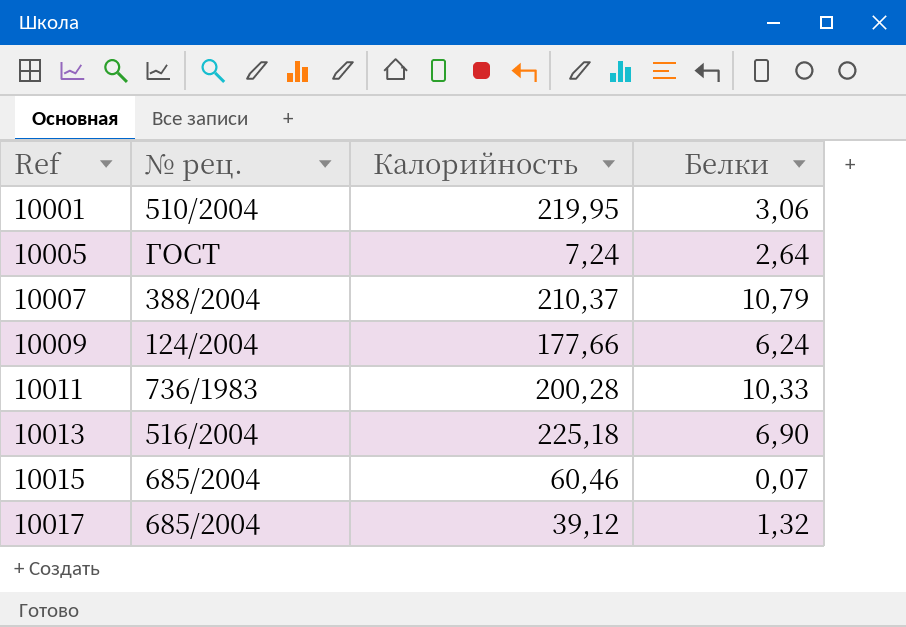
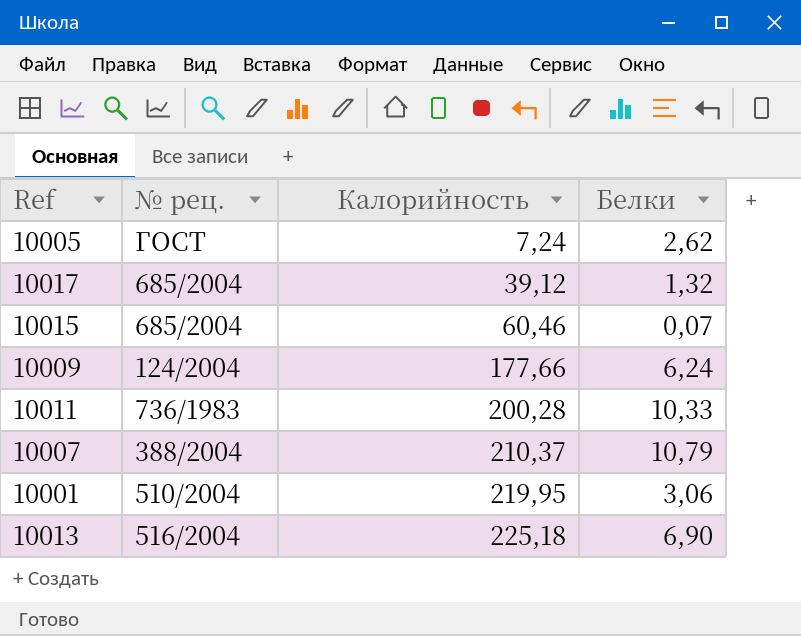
row order: Ref ascending -> Калорийность ascending
10005 | Белки: 2,64 -> 2,62

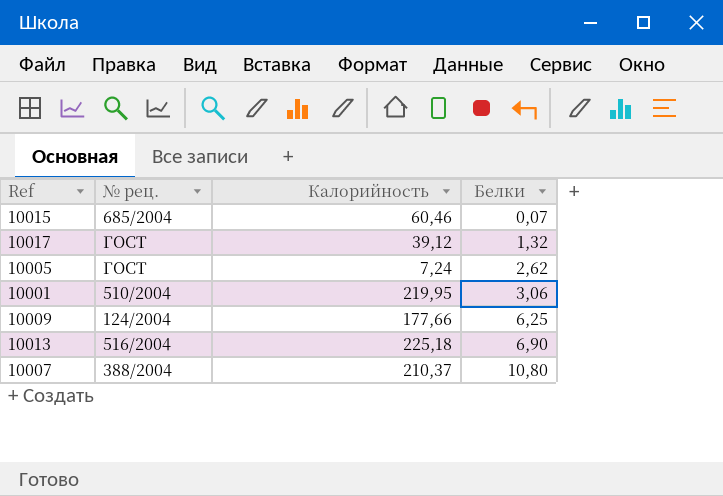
row order: Калорийность ascending -> Белки ascending
row 10011: 736/1983 | 200,28 | 10,33 -> none
10017 | № рец.: 685/2004 -> ГОСТ
10009 | Белки: 6,24 -> 6,25
10007 | Белки: 10,79 -> 10,80

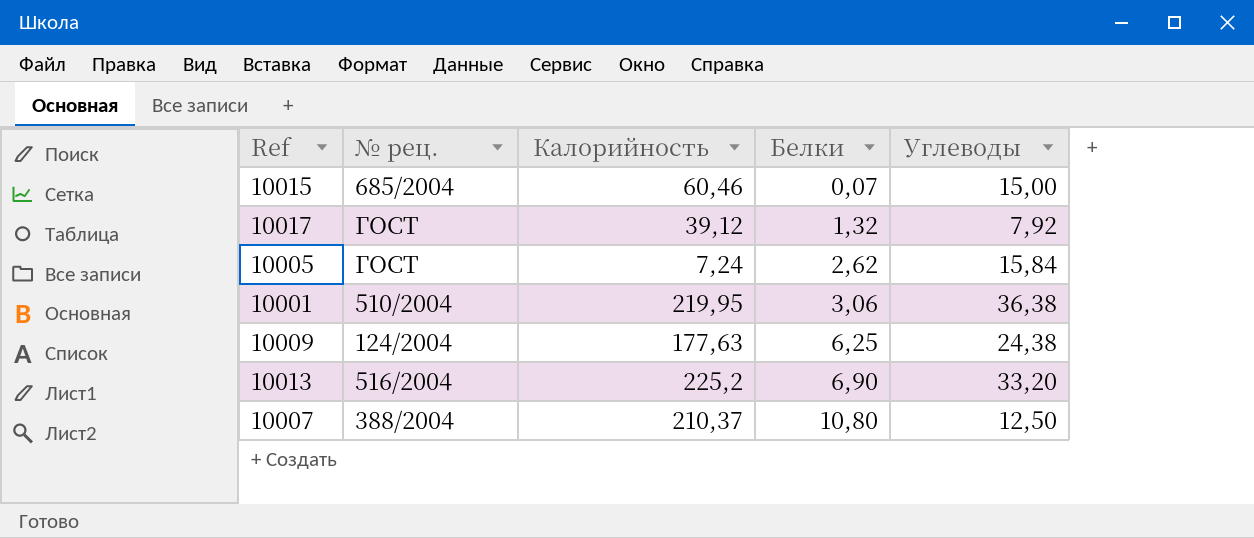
column Углеводы | position: none -> 5
10009 | Калорийность: 177,66 -> 177,63
10013 | Калорийность: 225,18 -> 225,2

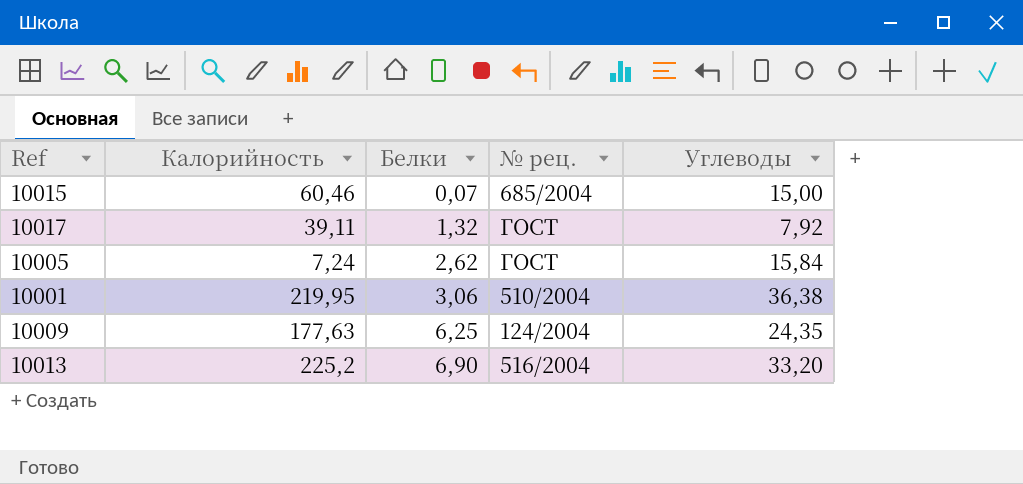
column № рец. | position: 2 -> 4
row 10007: 388/2004 | 210,37 | 10,80 | 12,50 -> none
10017 | Калорийность: 39,12 -> 39,11
10009 | Углеводы: 24,38 -> 24,35

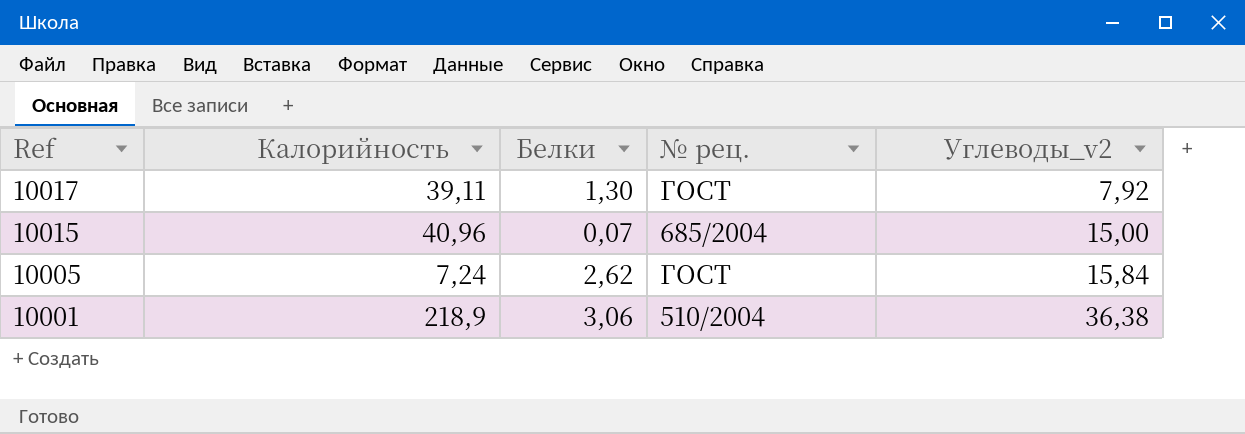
row order: Белки ascending -> Ref descending
column name: Углеводы -> Углеводы_v2
row 10009: 177,63 | 6,25 | 124/2004 | 24,35 -> none
row 10013: 225,2 | 6,90 | 516/2004 | 33,20 -> none
10017 | Белки: 1,32 -> 1,30
10015 | Калорийность: 60,46 -> 40,96
10001 | Калорийность: 219,95 -> 218,9

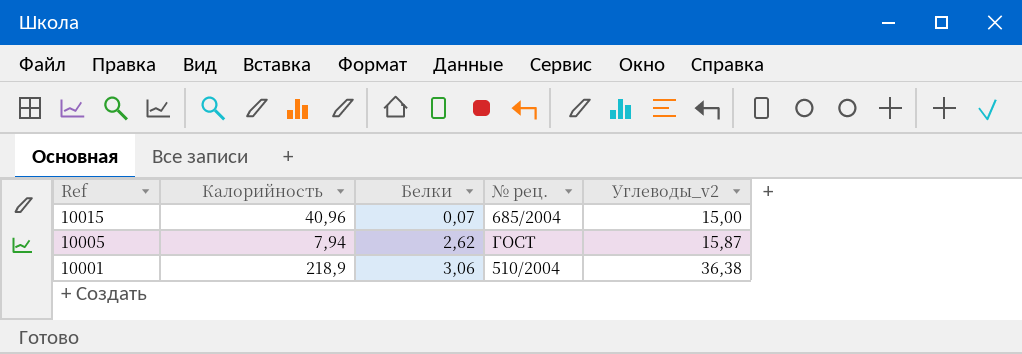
row 10017: 39,11 | 1,30 | ГОСТ | 7,92 -> none
10005 | Калорийность: 7,24 -> 7,94
10005 | Углеводы_v2: 15,84 -> 15,87

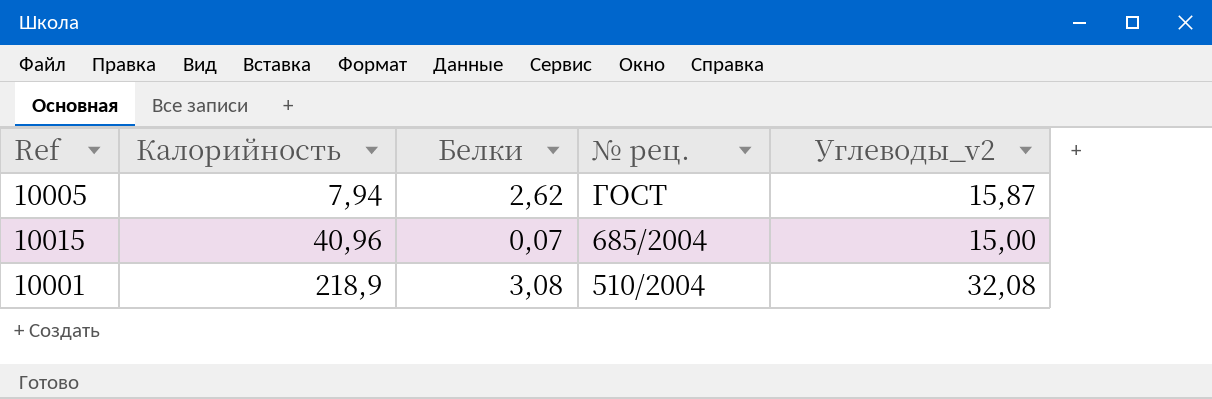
row order: Ref descending -> Калорийность ascending
10001 | Белки: 3,06 -> 3,08
10001 | Углеводы_v2: 36,38 -> 32,08

